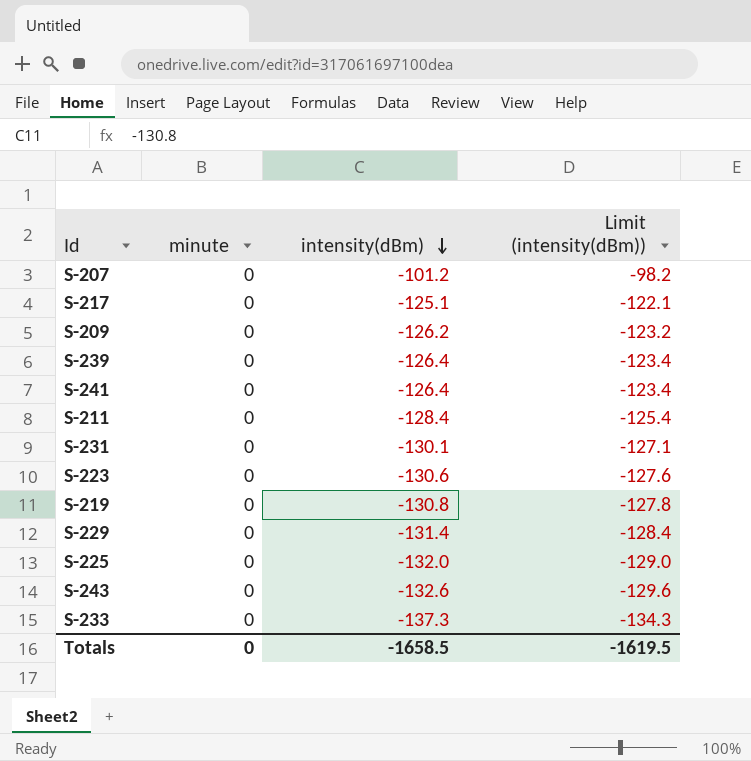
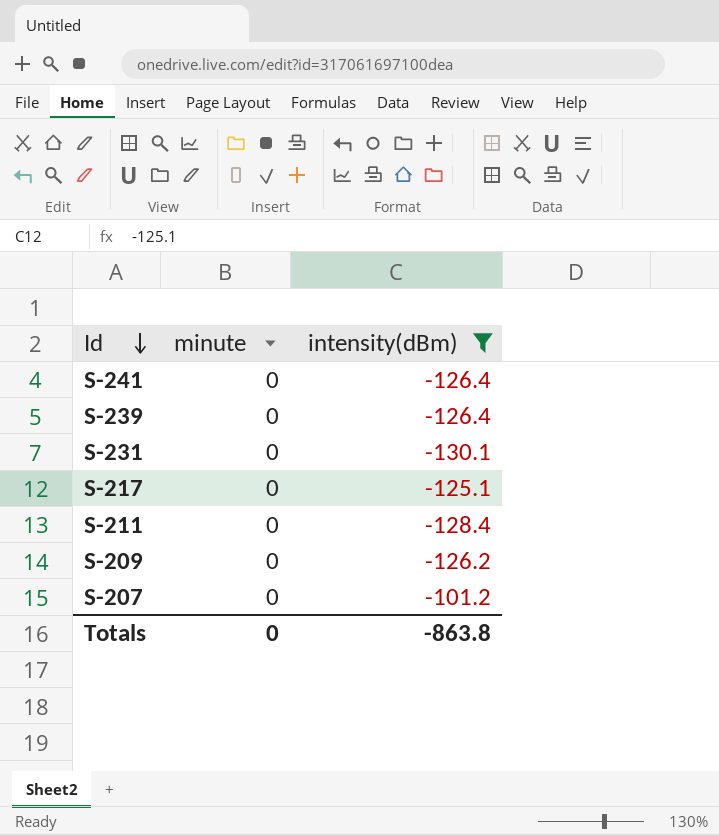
filter: none -> intensity(dBm) >= -130.1
row order: intensity(dBm) descending -> Id descending
column Limit (intensity(dBm)) | formula: [intensity(dBm)] + 3 -> none
Totals | intensity(dBm): -1658.5 -> -863.8

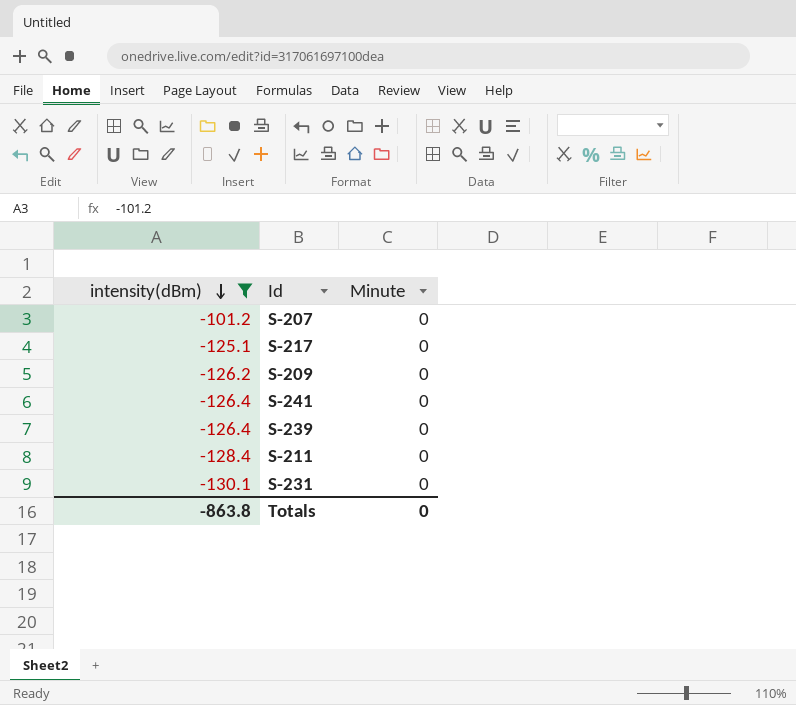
row order: Id descending -> intensity(dBm) descending
column intensity(dBm) | position: 3 -> 1
column name: minute -> Minute

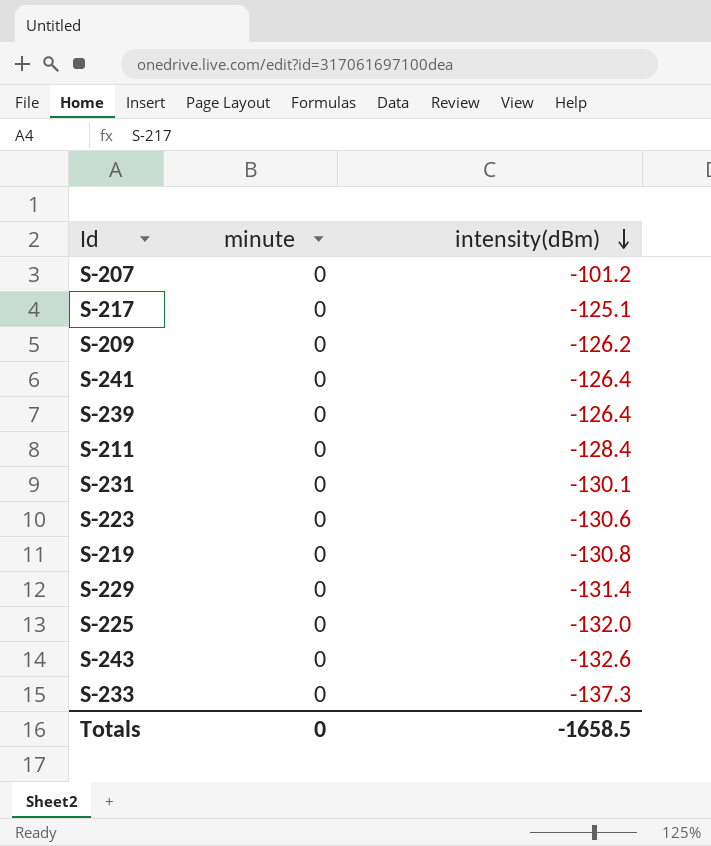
filter: intensity(dBm) >= -130.1 -> none
column name: Minute -> minute
column intensity(dBm) | position: 1 -> 3
Totals | intensity(dBm): -863.8 -> -1658.5

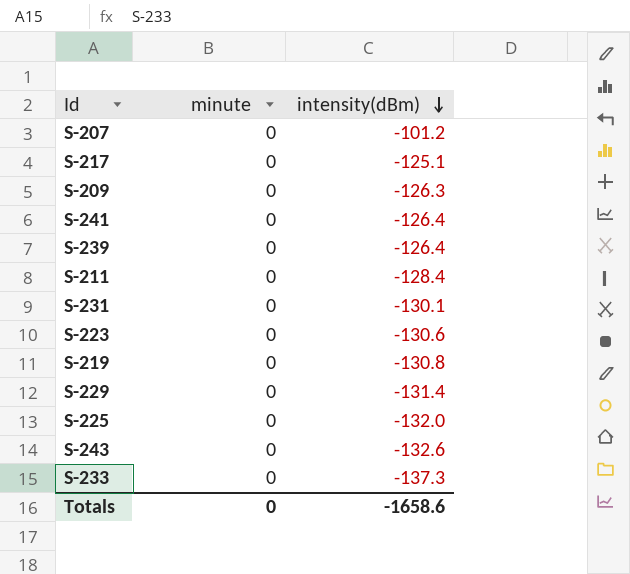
S-209 | intensity(dBm): -126.2 -> -126.3
Totals | intensity(dBm): -1658.5 -> -1658.6

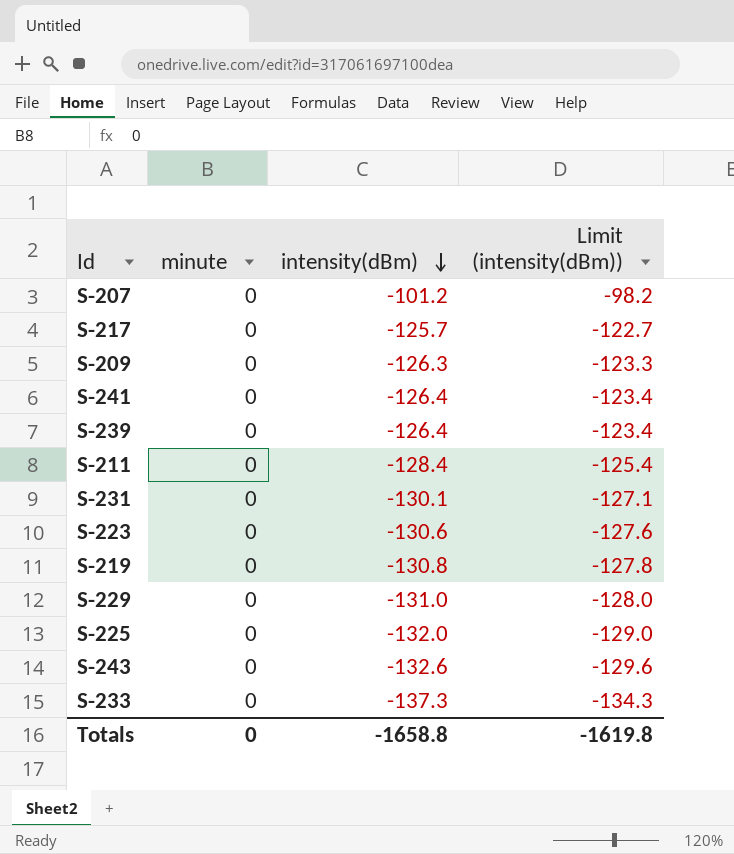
column Limit (intensity(dBm)) | formula: none -> [intensity(dBm)] + 3
S-217 | intensity(dBm): -125.1 -> -125.7
S-229 | intensity(dBm): -131.4 -> -131.0
Totals | intensity(dBm): -1658.6 -> -1658.8

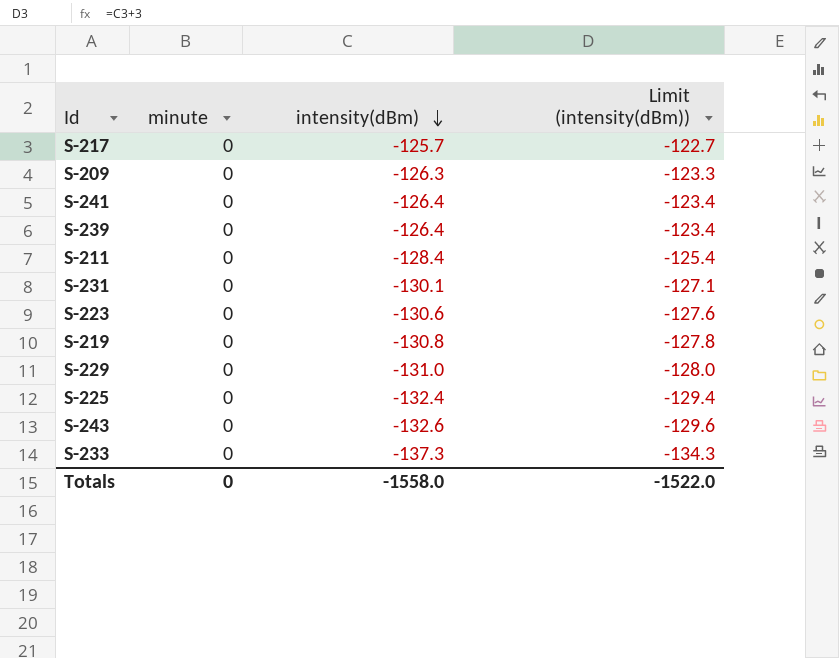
row S-207: 0 | -101.2 | -98.2 -> none
S-225 | intensity(dBm): -132.0 -> -132.4
S-225 | Limit (intensity(dBm)): -129.0 -> -129.4
Totals | intensity(dBm): -1658.8 -> -1558.0
Totals | Limit (intensity(dBm)): -1619.8 -> -1522.0

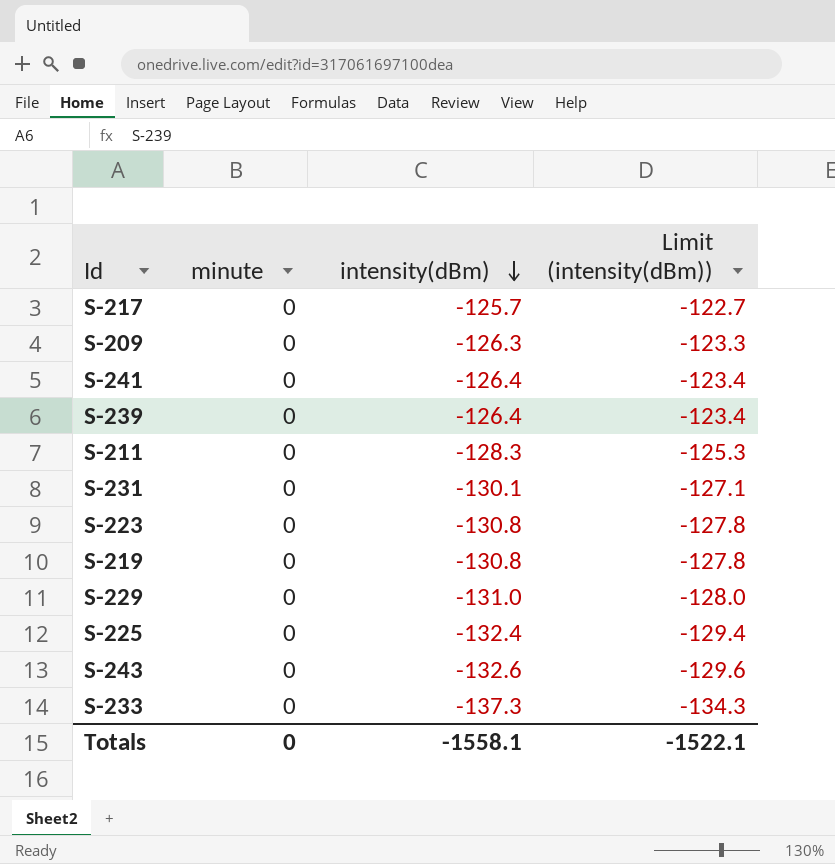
S-211 | intensity(dBm): -128.4 -> -128.3
S-211 | Limit (intensity(dBm)): -125.4 -> -125.3
S-223 | intensity(dBm): -130.6 -> -130.8
S-223 | Limit (intensity(dBm)): -127.6 -> -127.8
Totals | intensity(dBm): -1558.0 -> -1558.1
Totals | Limit (intensity(dBm)): -1522.0 -> -1522.1

